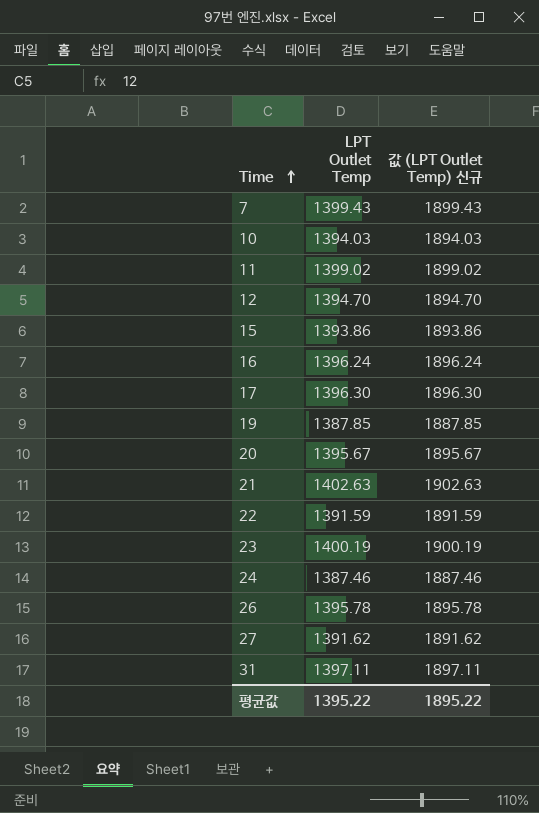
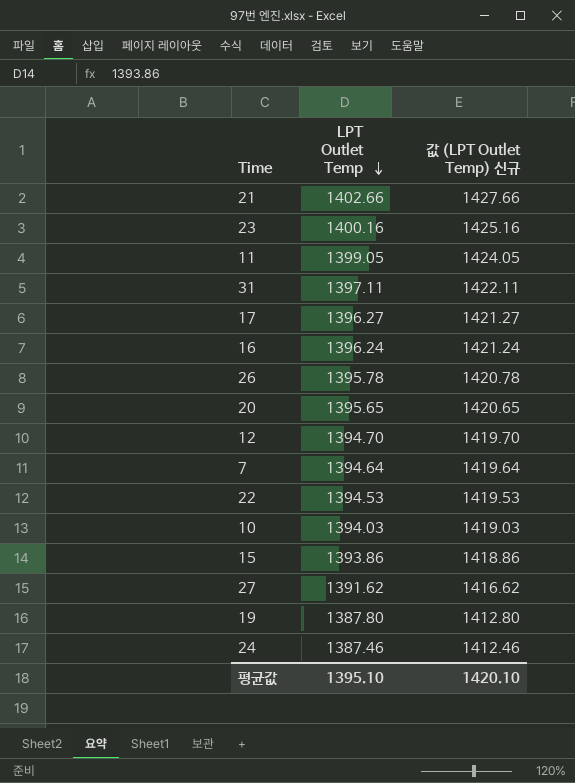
row order: Time ascending -> LPT Outlet Temp descending
column 값 (LPT Outlet Temp) 신규 | formula: [LPT Outlet Temp] + 500 -> [LPT Outlet Temp] + 25
21 | LPT Outlet Temp: 1402.63 -> 1402.66
23 | LPT Outlet Temp: 1400.19 -> 1400.16
11 | LPT Outlet Temp: 1399.02 -> 1399.05
17 | LPT Outlet Temp: 1396.30 -> 1396.27
20 | LPT Outlet Temp: 1395.67 -> 1395.65
7 | LPT Outlet Temp: 1399.43 -> 1394.64
22 | LPT Outlet Temp: 1391.59 -> 1394.53
19 | LPT Outlet Temp: 1387.85 -> 1387.80
평균값 | LPT Outlet Temp: 1395.22 -> 1395.10
평균값 | 값 (LPT Outlet Temp) 신규: 1895.22 -> 1420.10

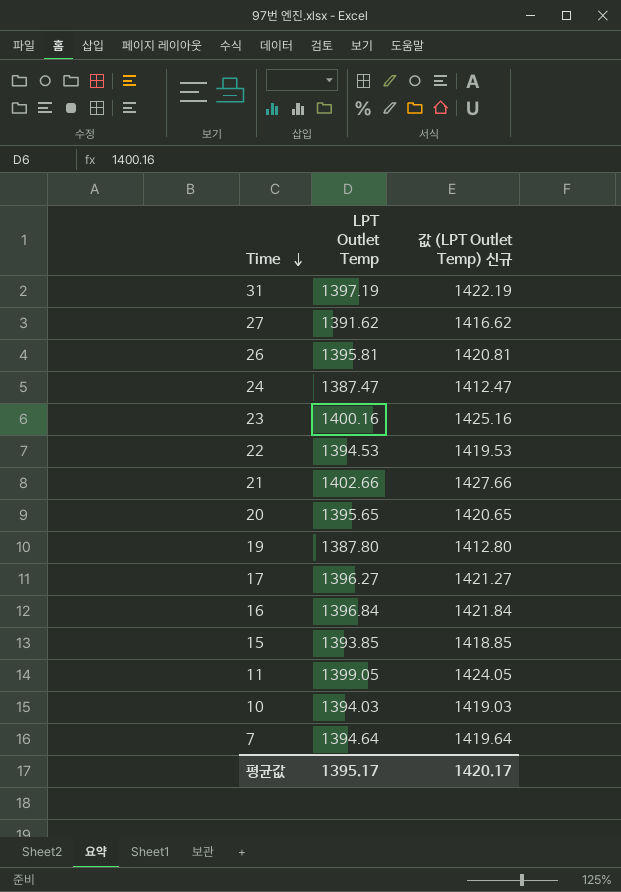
row order: LPT Outlet Temp descending -> Time descending
row 12: 1394.70 | 1419.70 -> none
31 | LPT Outlet Temp: 1397.11 -> 1397.19
31 | 값 (LPT Outlet Temp) 신규: 1422.11 -> 1422.19
26 | LPT Outlet Temp: 1395.78 -> 1395.81
26 | 값 (LPT Outlet Temp) 신규: 1420.78 -> 1420.81
24 | LPT Outlet Temp: 1387.46 -> 1387.47
24 | 값 (LPT Outlet Temp) 신규: 1412.46 -> 1412.47
16 | LPT Outlet Temp: 1396.24 -> 1396.84
16 | 값 (LPT Outlet Temp) 신규: 1421.24 -> 1421.84
15 | LPT Outlet Temp: 1393.86 -> 1393.85
15 | 값 (LPT Outlet Temp) 신규: 1418.86 -> 1418.85
평균값 | LPT Outlet Temp: 1395.10 -> 1395.17
평균값 | 값 (LPT Outlet Temp) 신규: 1420.10 -> 1420.17

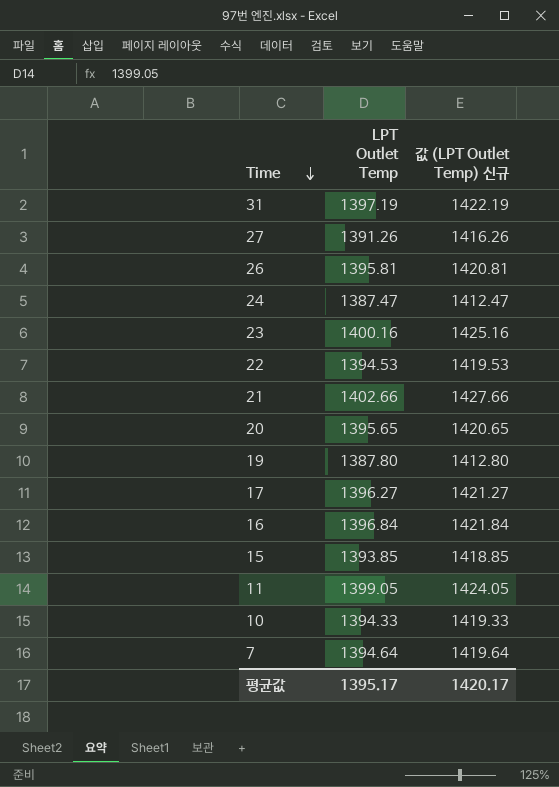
27 | LPT Outlet Temp: 1391.62 -> 1391.26
27 | 값 (LPT Outlet Temp) 신규: 1416.62 -> 1416.26
10 | LPT Outlet Temp: 1394.03 -> 1394.33
10 | 값 (LPT Outlet Temp) 신규: 1419.03 -> 1419.33

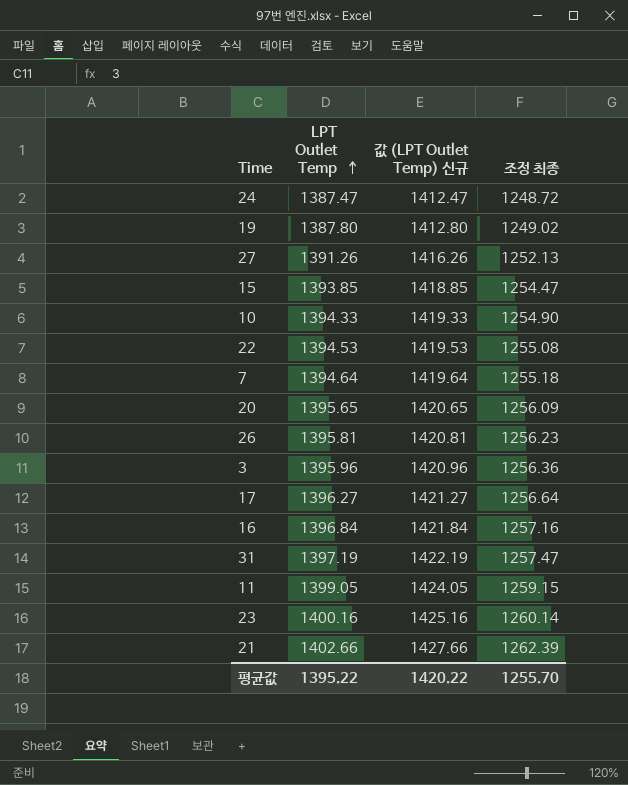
row order: Time descending -> LPT Outlet Temp ascending
column 조정 최종 | formula: none -> [LPT Outlet Temp] * 0.9
row 3: none -> 1395.96 | 1420.96 | 1256.36
평균값 | LPT Outlet Temp: 1395.17 -> 1395.22
평균값 | 값 (LPT Outlet Temp) 신규: 1420.17 -> 1420.22

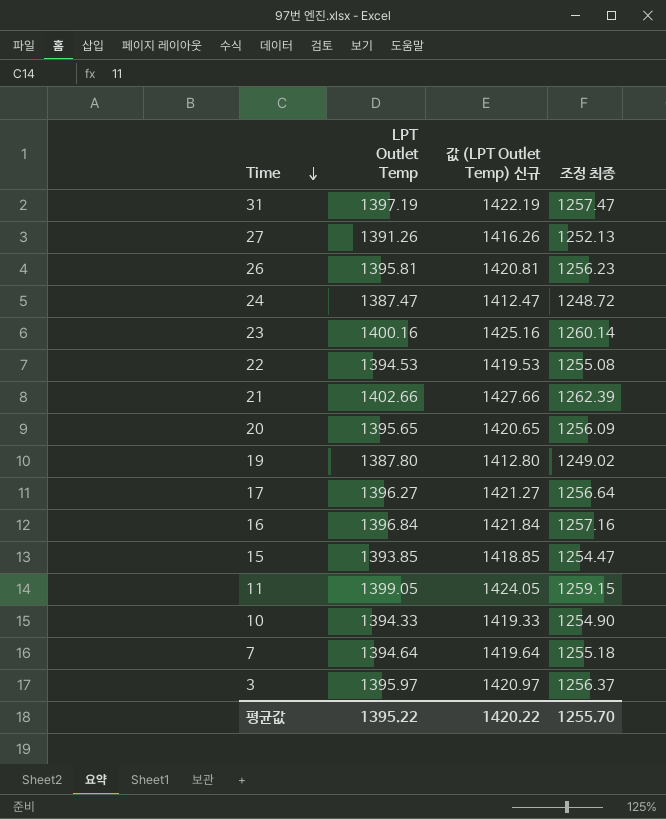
row order: LPT Outlet Temp ascending -> Time descending
3 | LPT Outlet Temp: 1395.96 -> 1395.97
3 | 값 (LPT Outlet Temp) 신규: 1420.96 -> 1420.97
3 | 조정 최종: 1256.36 -> 1256.37

